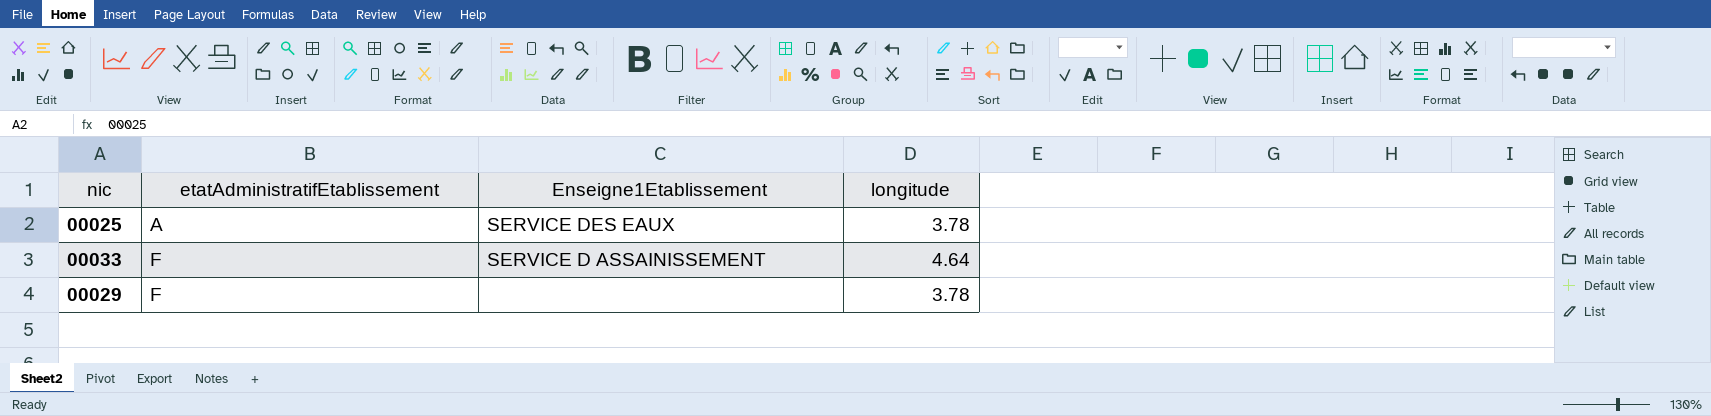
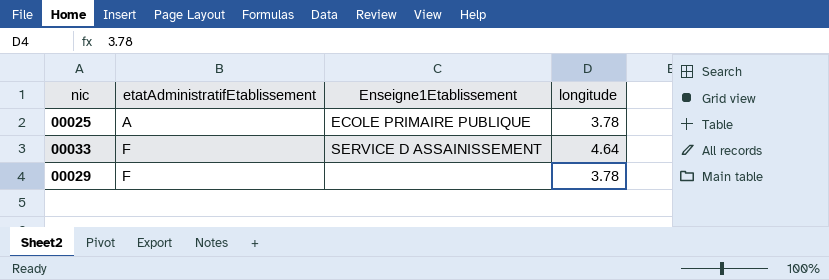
00025 | Enseigne1Etablissement: SERVICE DES EAUX -> ECOLE PRIMAIRE PUBLIQUE

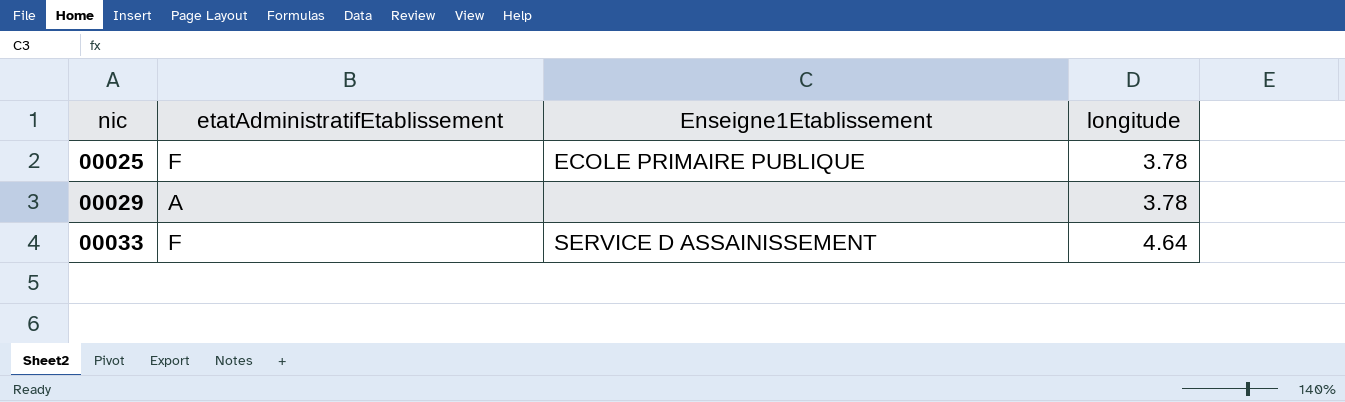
row order: etatAdministratifEtablissement ascending -> nic ascending
00025 | etatAdministratifEtablissement: A -> F
00029 | etatAdministratifEtablissement: F -> A

